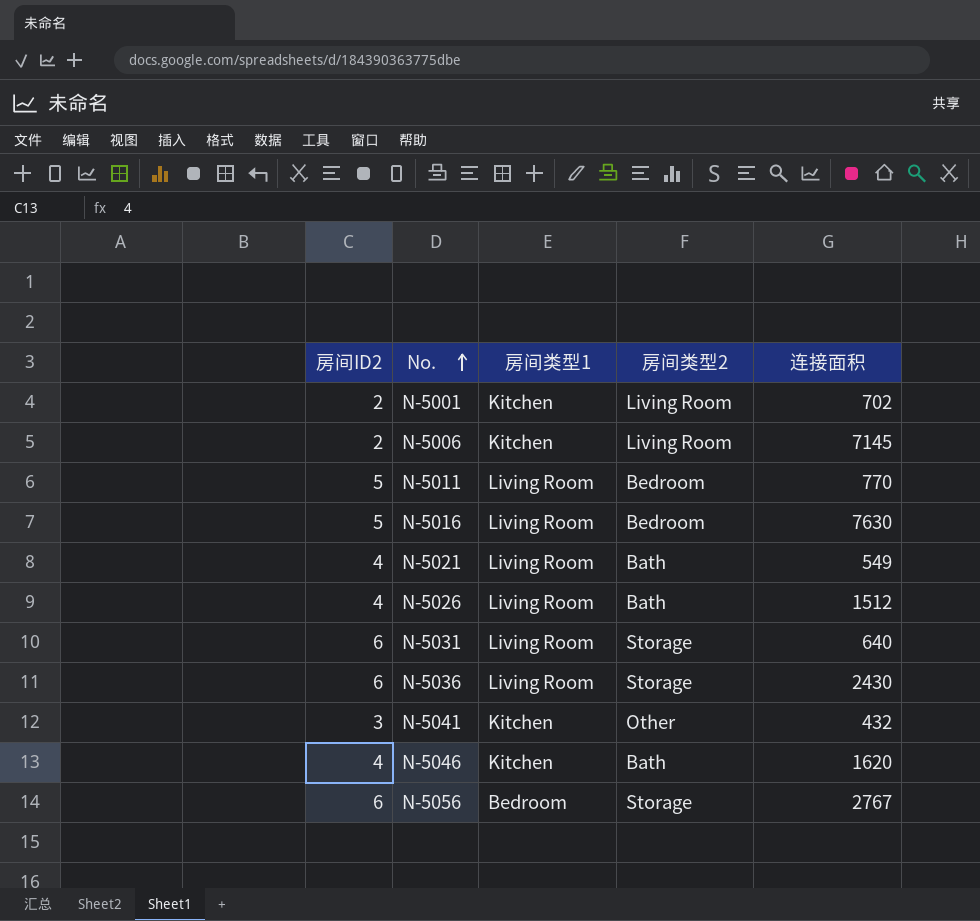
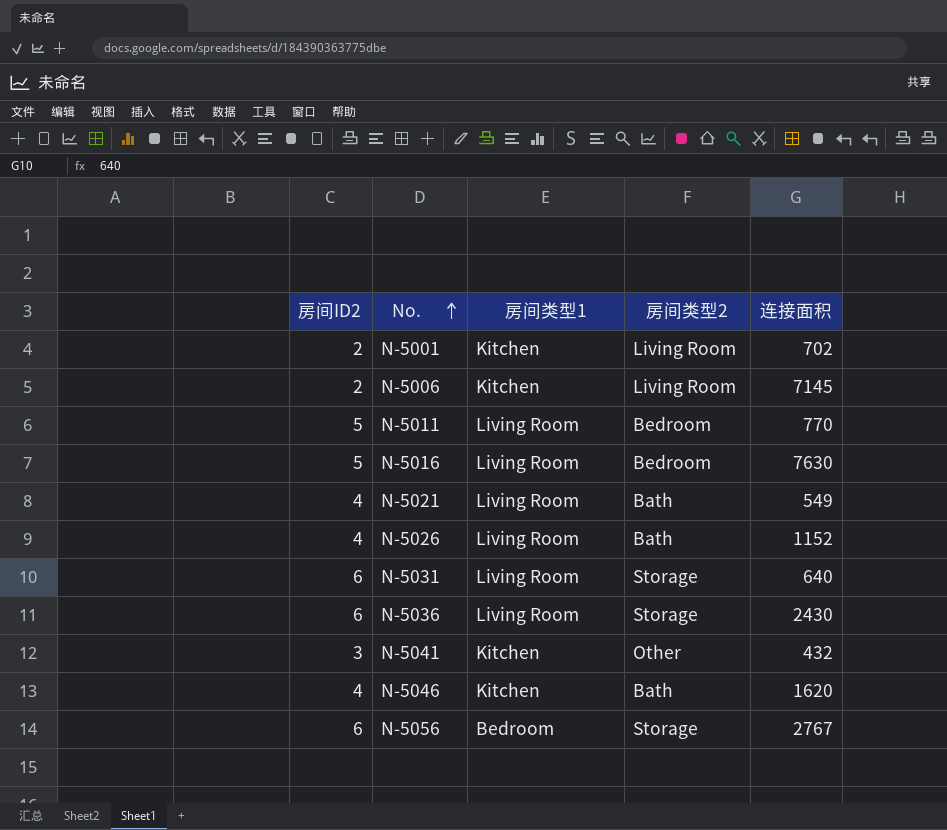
N-5026 | 连接面积: 1512 -> 1152

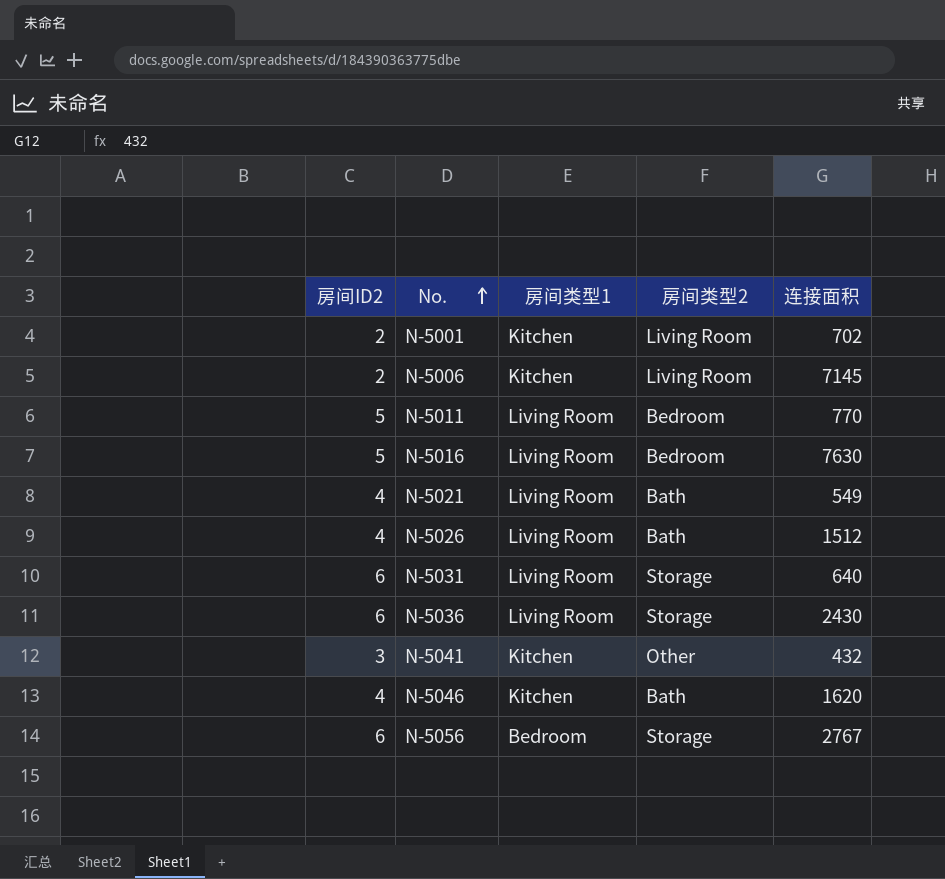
N-5026 | 连接面积: 1152 -> 1512

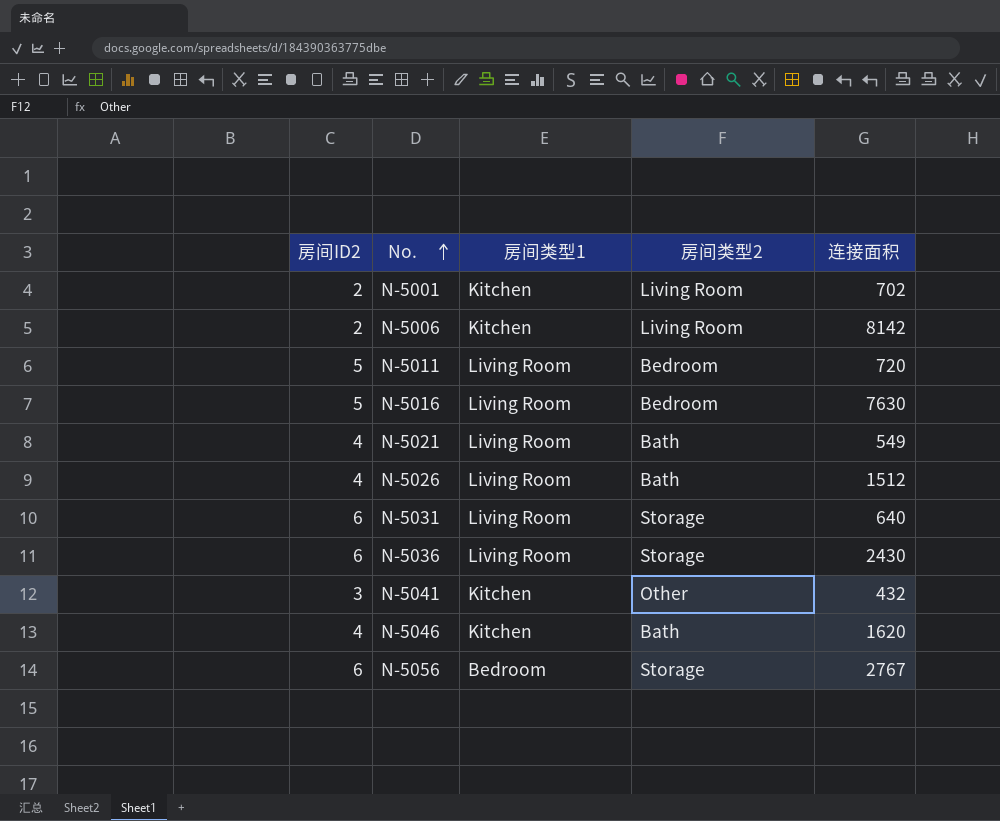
N-5006 | 连接面积: 7145 -> 8142
N-5011 | 连接面积: 770 -> 720

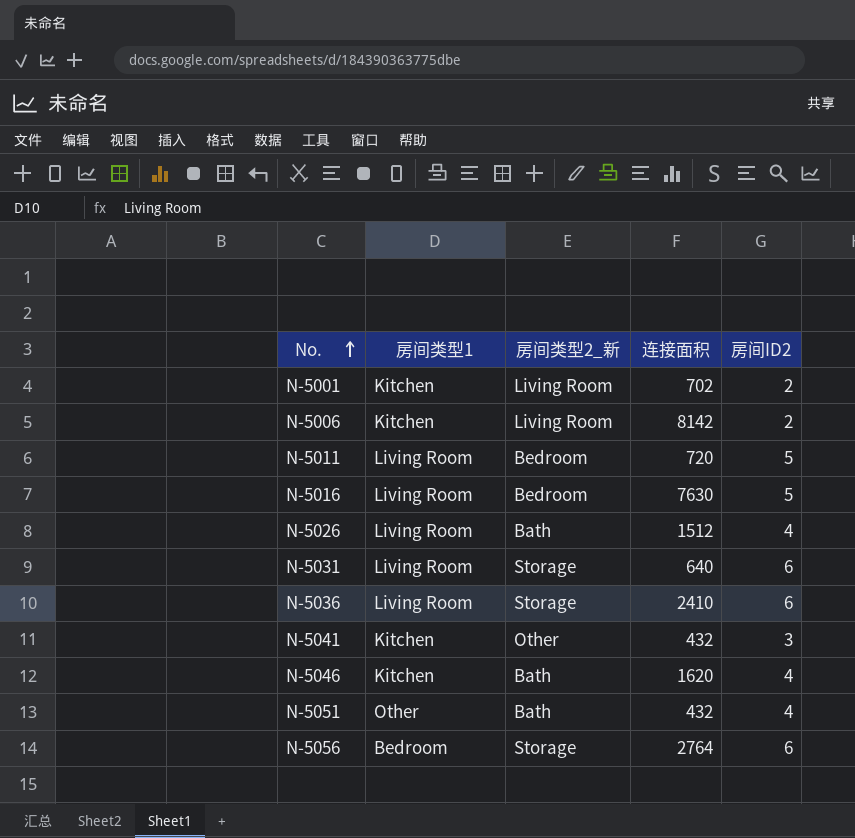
column name: 房间类型2 -> 房间类型2_新
column 房间ID2 | position: 1 -> 5
row N-5021: 4 | Living Room | Bath | 549 -> none
N-5036 | 连接面积: 2430 -> 2410
row N-5051: none -> Other | Bath | 432 | 4
N-5056 | 连接面积: 2767 -> 2764

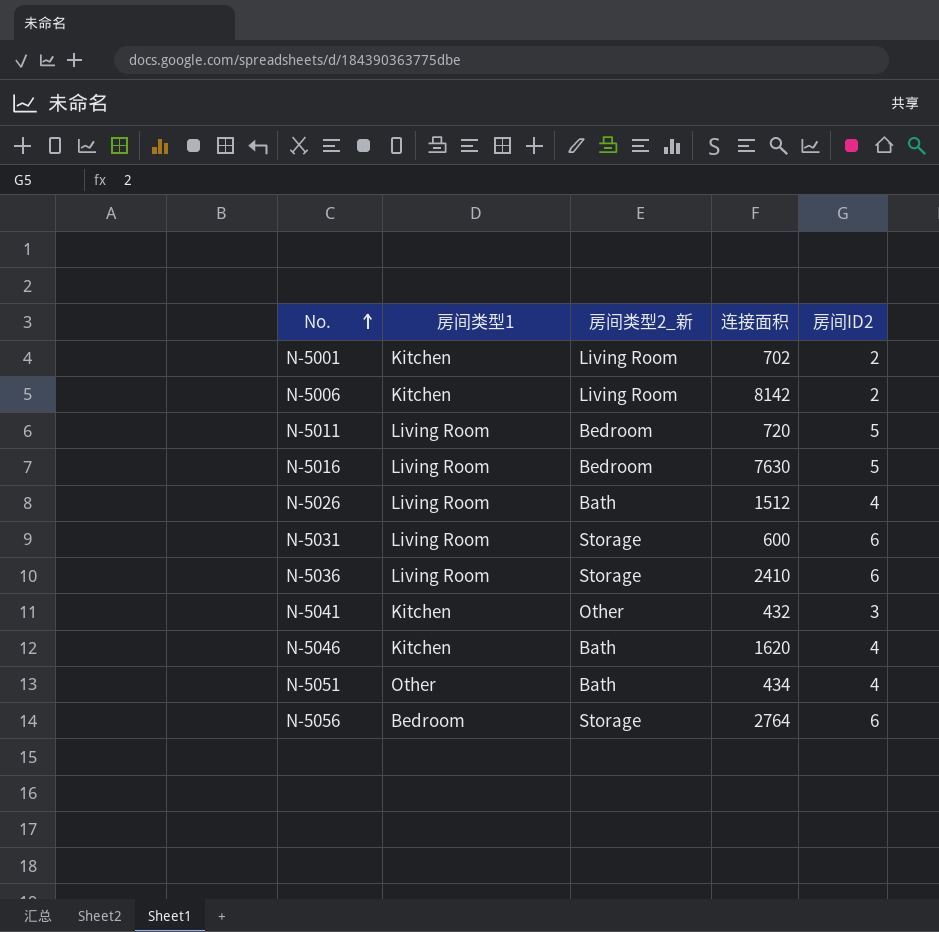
N-5031 | 连接面积: 640 -> 600
N-5051 | 连接面积: 432 -> 434

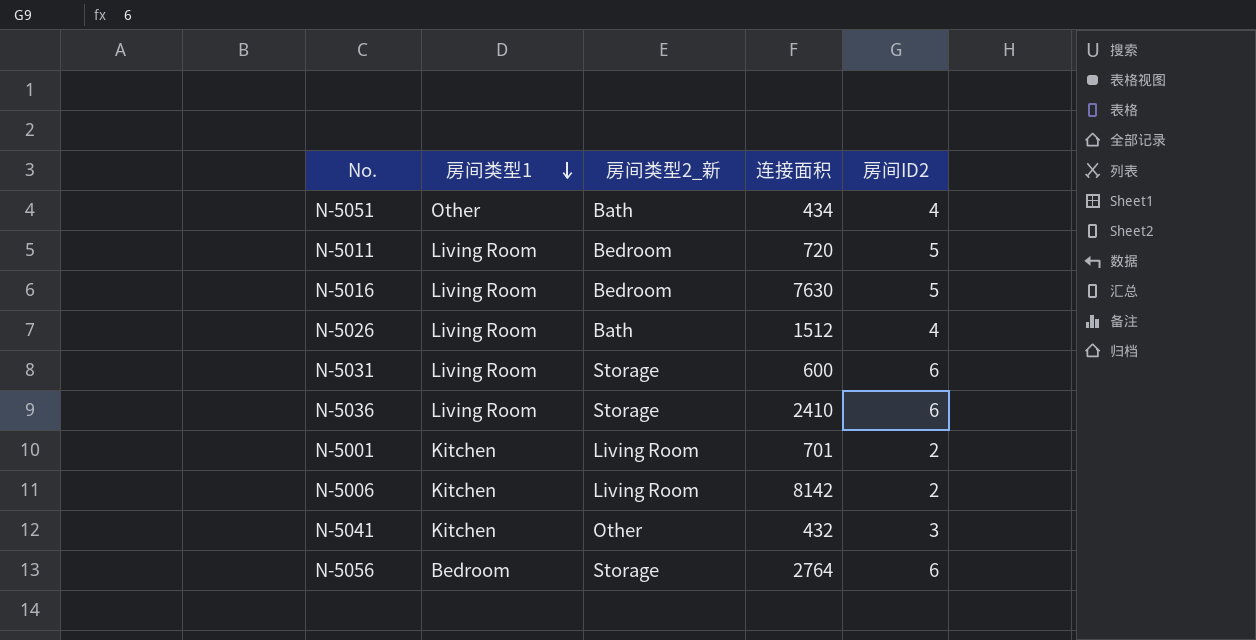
row order: No. ascending -> 房间类型1 descending
row N-5046: Kitchen | Bath | 1620 | 4 -> none
N-5001 | 连接面积: 702 -> 701

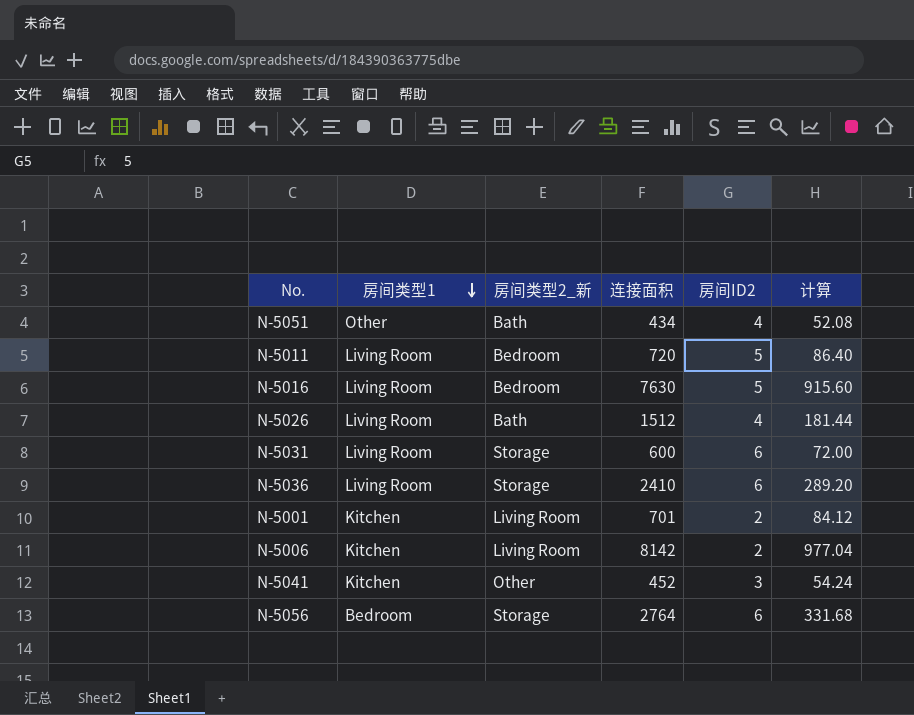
column 计算 | formula: none -> [连接面积] * 0.12
N-5041 | 连接面积: 432 -> 452

